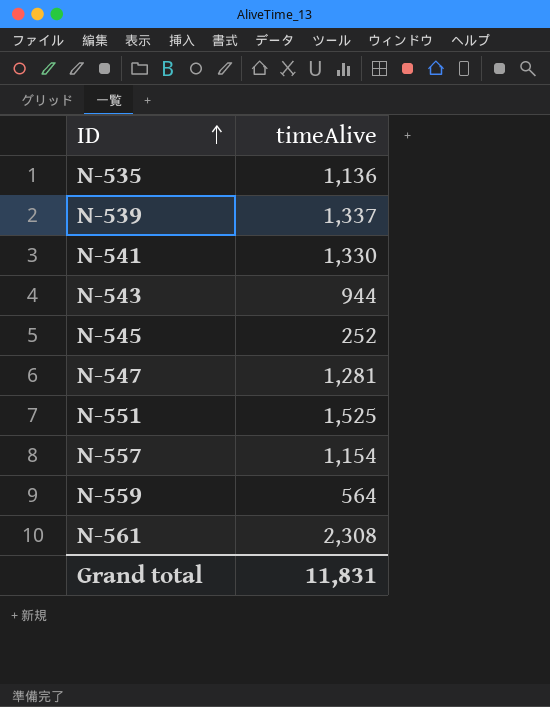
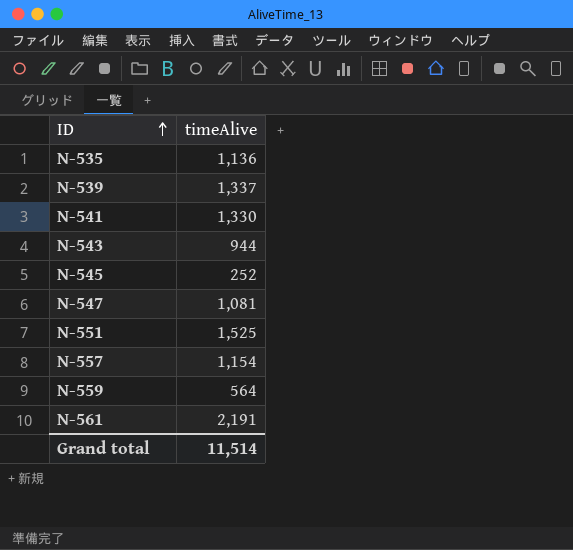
N-547 | timeAlive: 1,281 -> 1,081
N-561 | timeAlive: 2,308 -> 2,191
Grand total | timeAlive: 11,831 -> 11,514

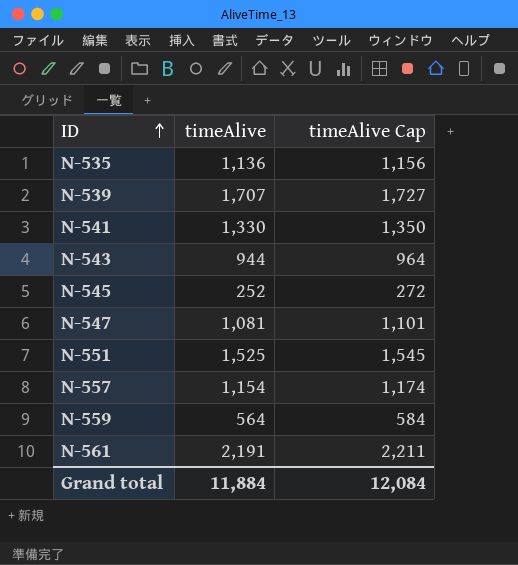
column timeAlive Cap | formula: none -> [timeAlive] + 20
N-539 | timeAlive: 1,337 -> 1,707
Grand total | timeAlive: 11,514 -> 11,884

